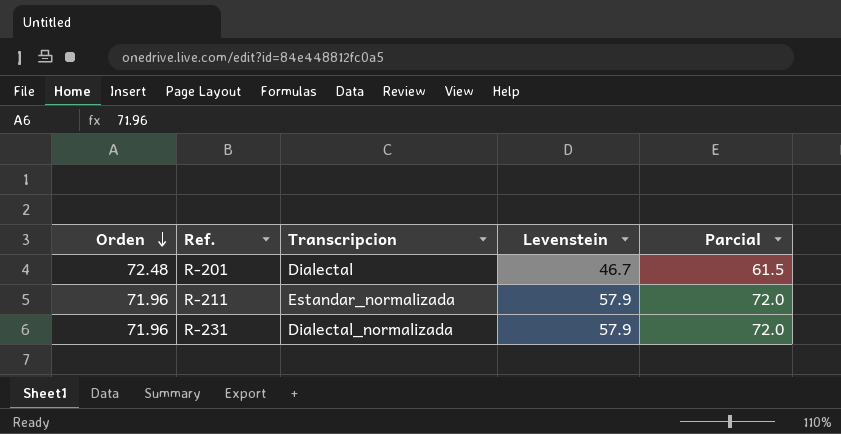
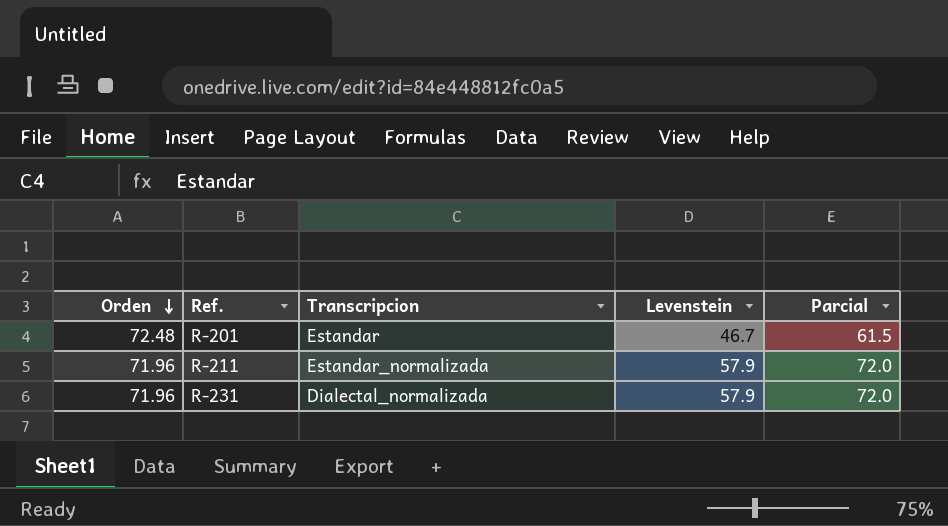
R-201 | Transcripcion: Dialectal -> Estandar

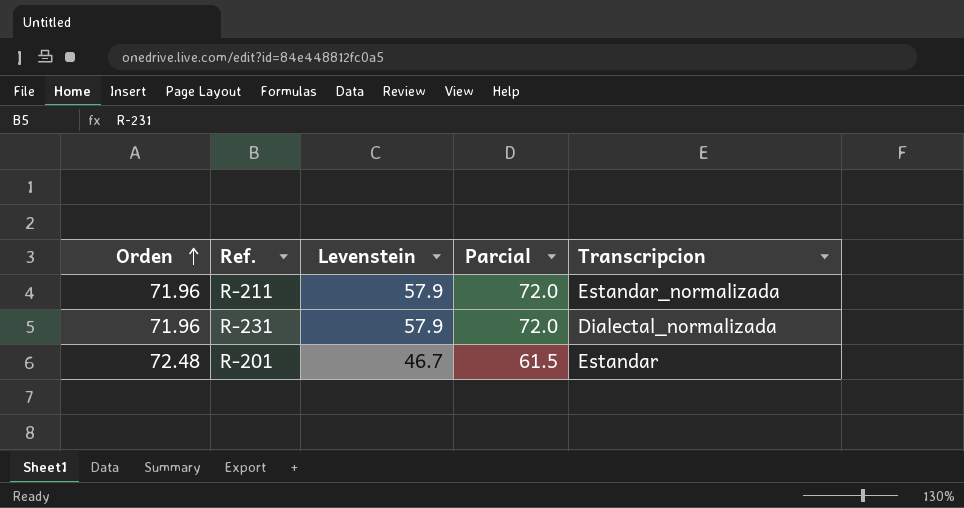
row order: Orden descending -> Orden ascending
column Transcripcion | position: 3 -> 5

